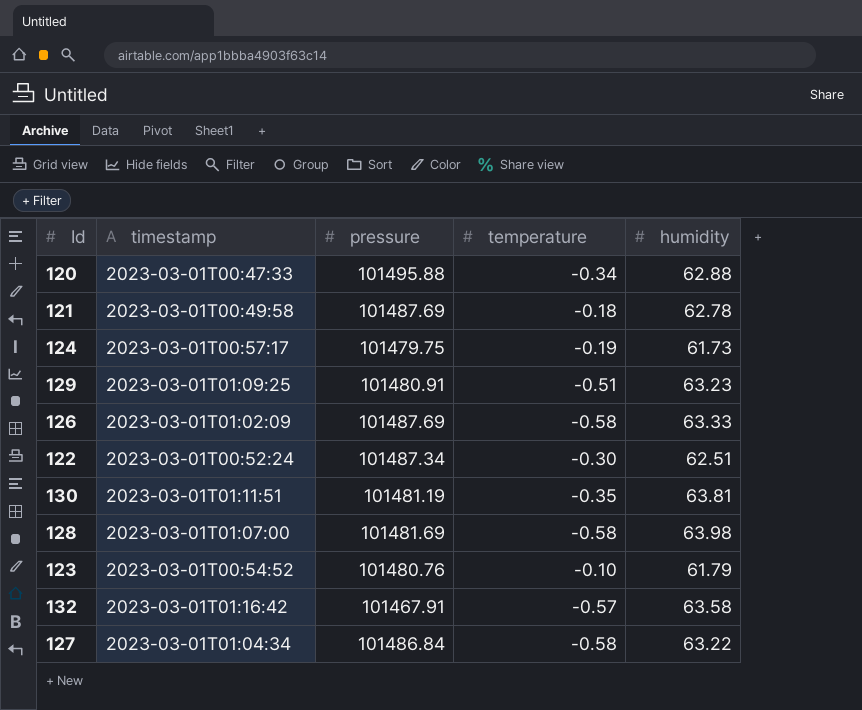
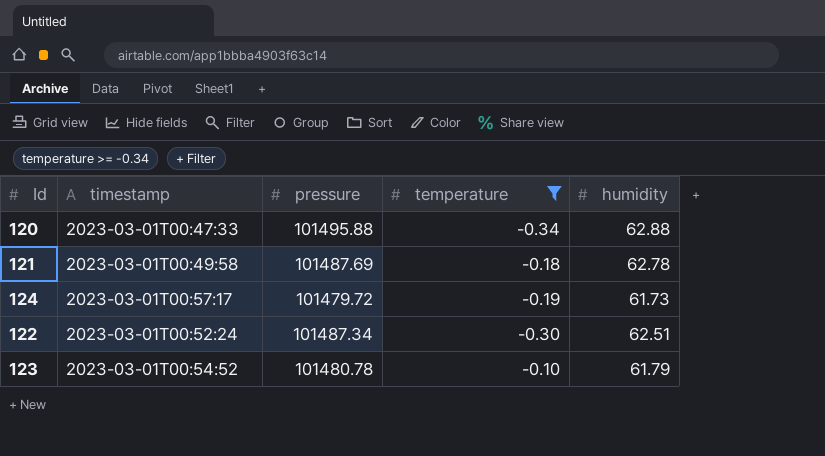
filter: none -> temperature >= -0.34
124 | pressure: 101479.75 -> 101479.72
123 | pressure: 101480.76 -> 101480.78

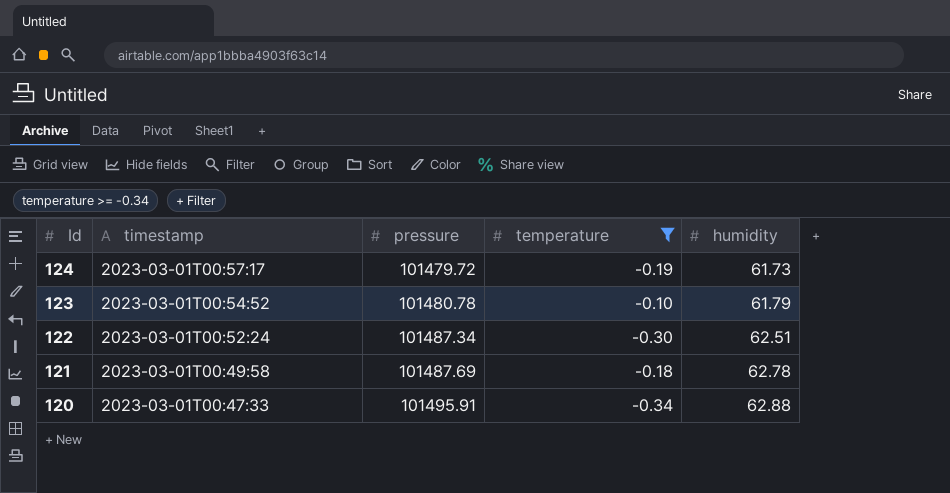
row order: none -> Id descending
120 | pressure: 101495.88 -> 101495.91

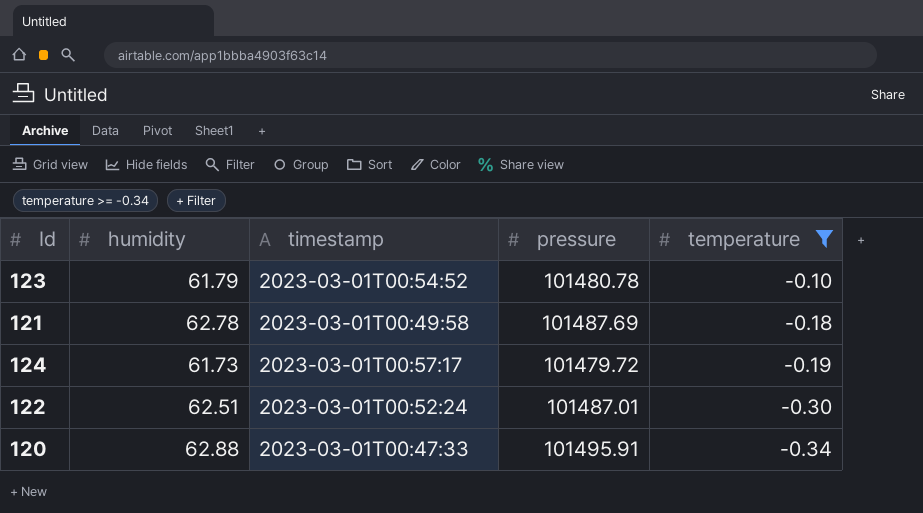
row order: Id descending -> temperature descending
column humidity | position: 5 -> 2
122 | pressure: 101487.34 -> 101487.01

